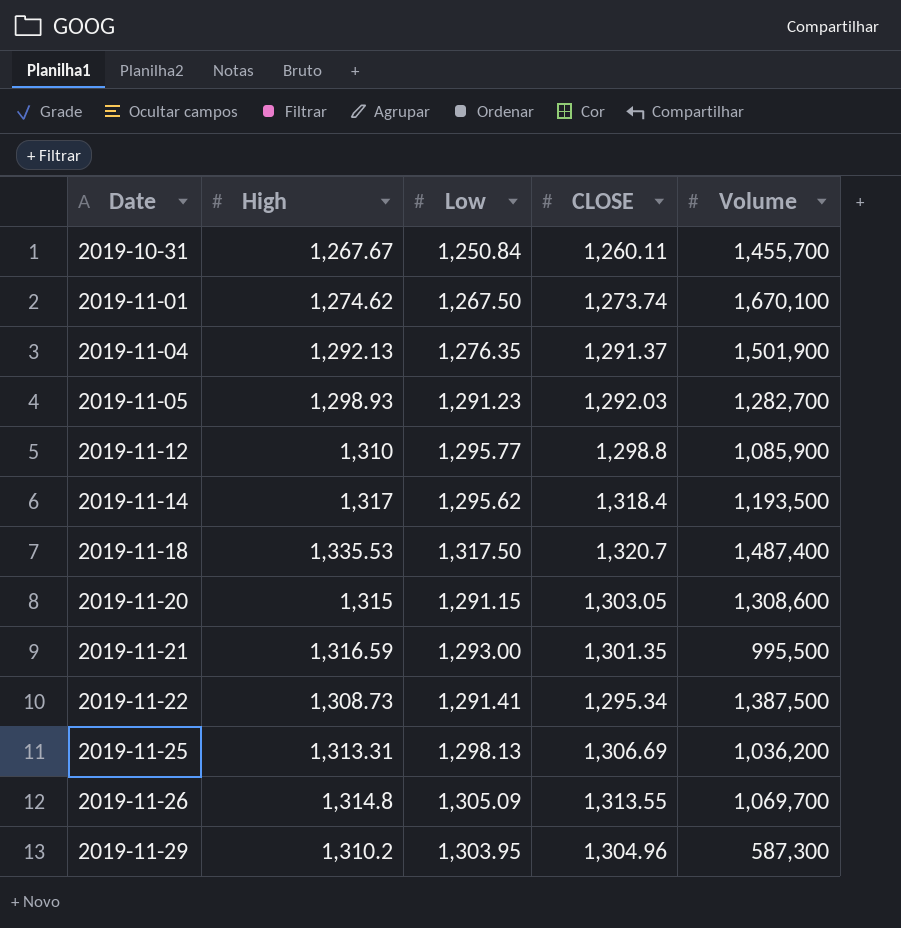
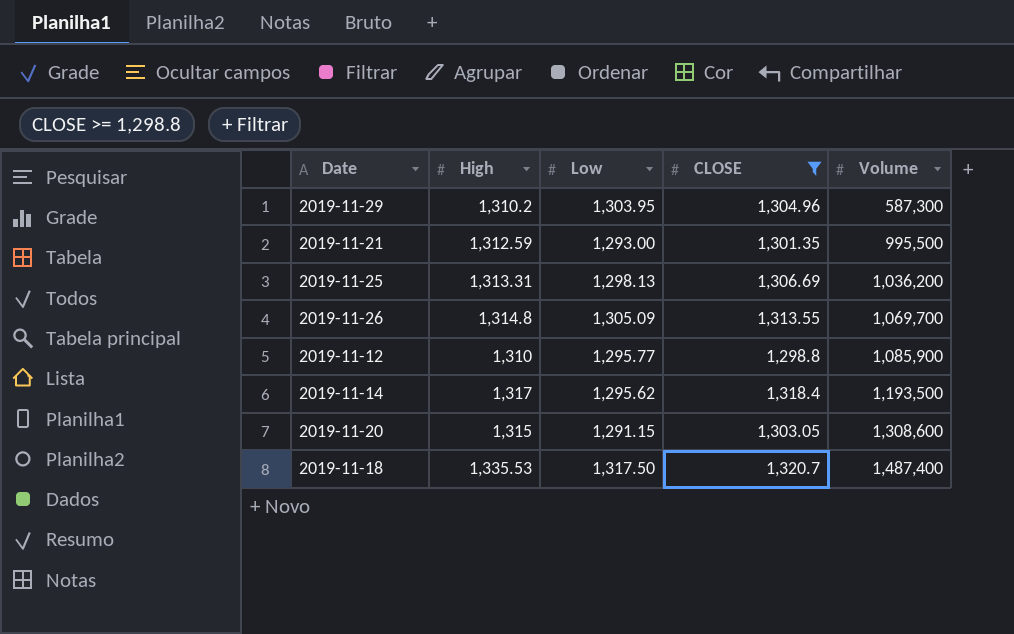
filter: none -> CLOSE >= 1,298.8
row order: Date ascending -> Volume ascending
2019-11-21 | High: 1,316.59 -> 1,312.59

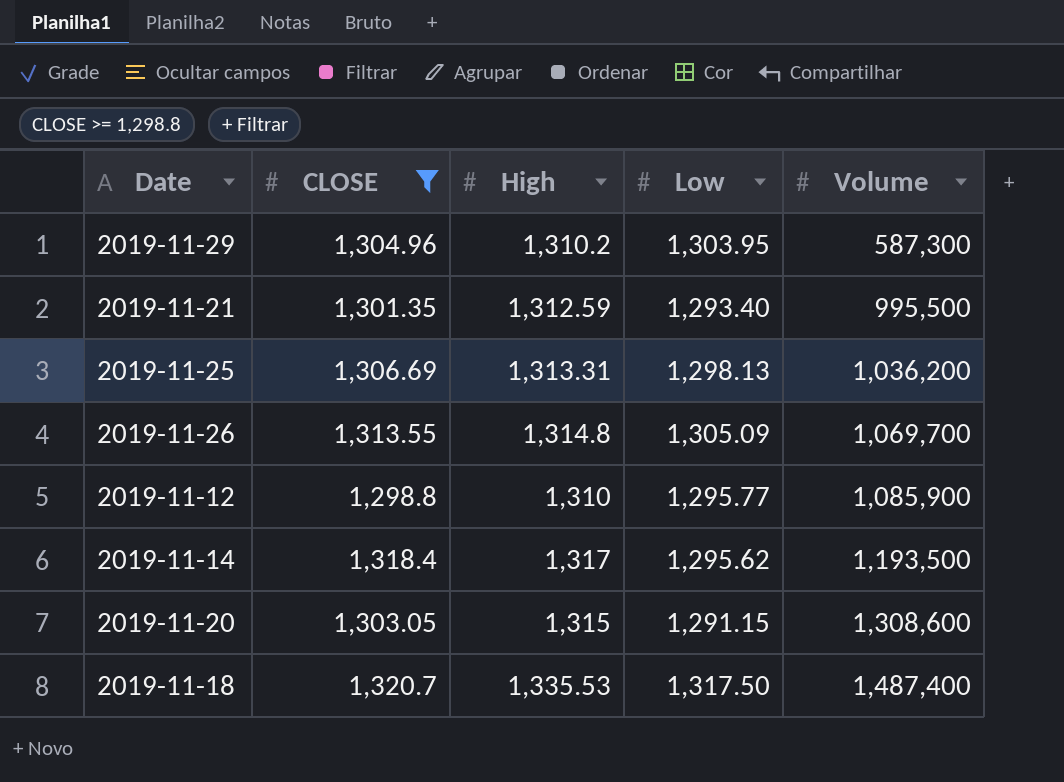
column CLOSE | position: 4 -> 2
2019-11-21 | Low: 1,293.00 -> 1,293.40

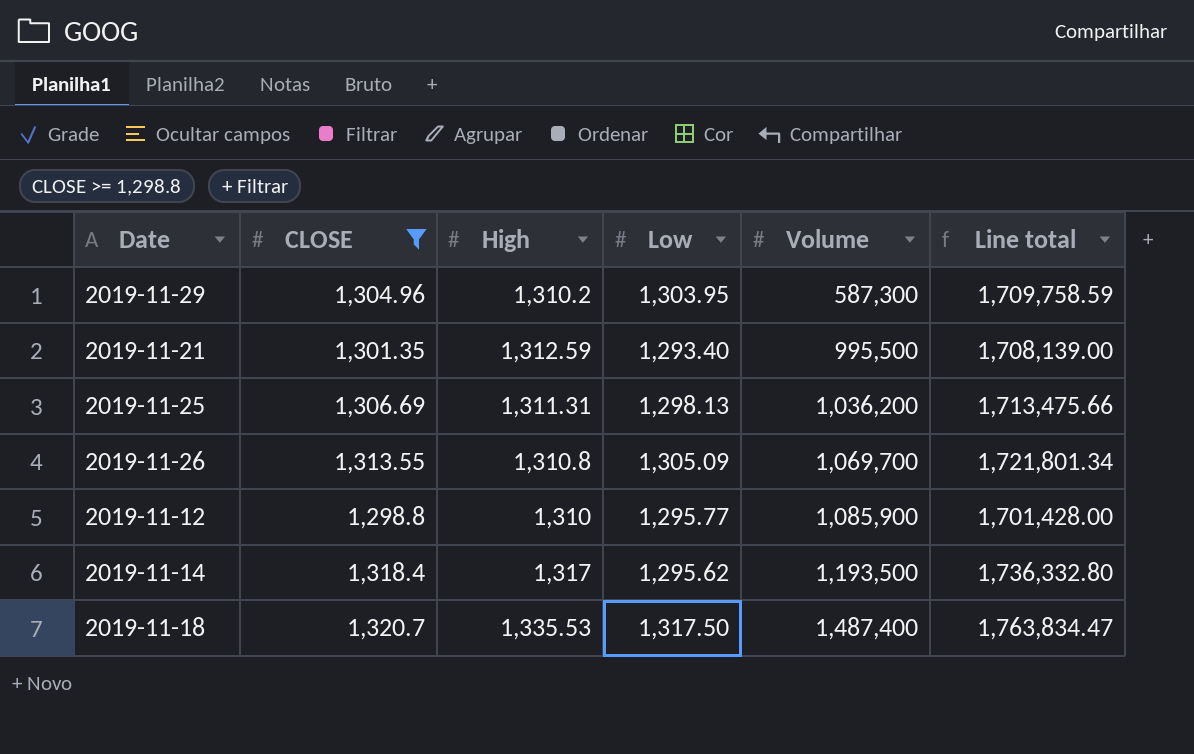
column Line total | formula: none -> [CLOSE] * [High]
row 2019-11-20: 1,303.05 | 1,315 | 1,291.15 | 1,308,600 -> none
2019-11-25 | High: 1,313.31 -> 1,311.31
2019-11-26 | High: 1,314.8 -> 1,310.8

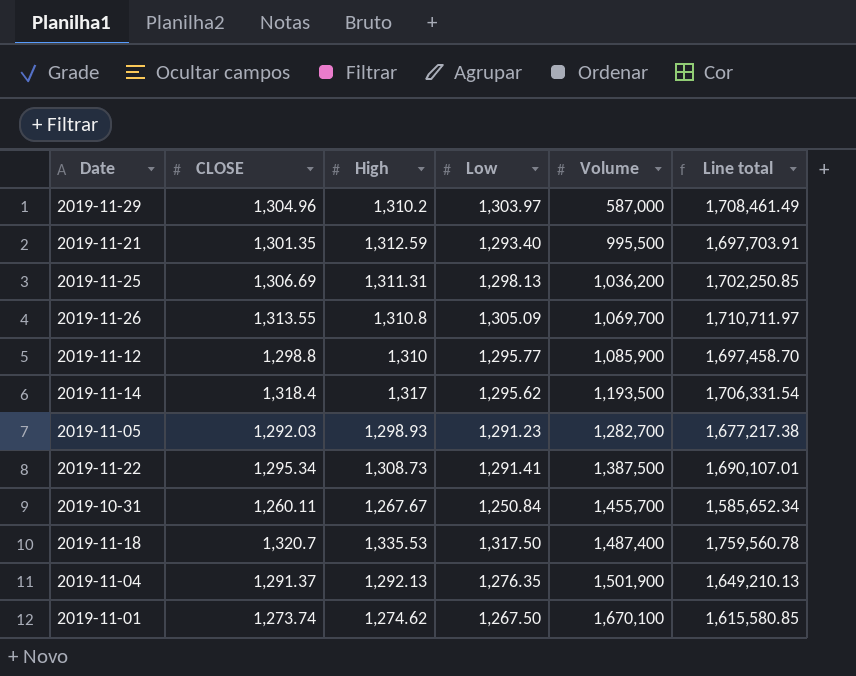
filter: CLOSE >= 1,298.8 -> none
column Line total | formula: [CLOSE] * [High] -> [High] * [Low]
2019-11-29 | Low: 1,303.95 -> 1,303.97
2019-11-29 | Volume: 587,300 -> 587,000

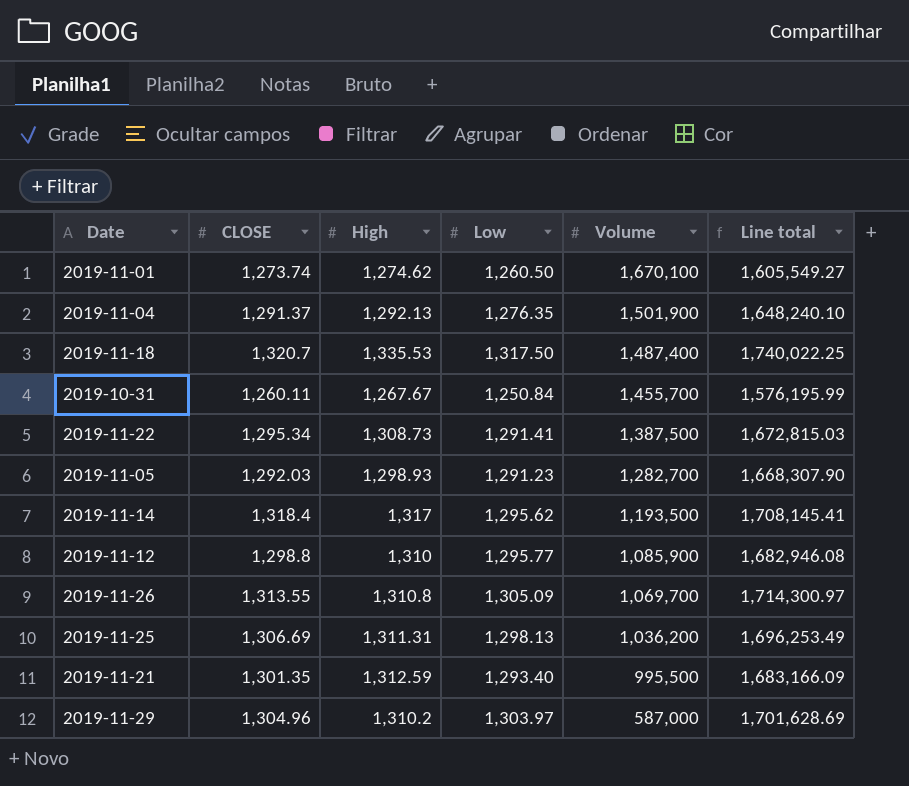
row order: Volume ascending -> Volume descending
column Line total | formula: [High] * [Low] -> [CLOSE] * [Low]
2019-11-01 | Low: 1,267.50 -> 1,260.50

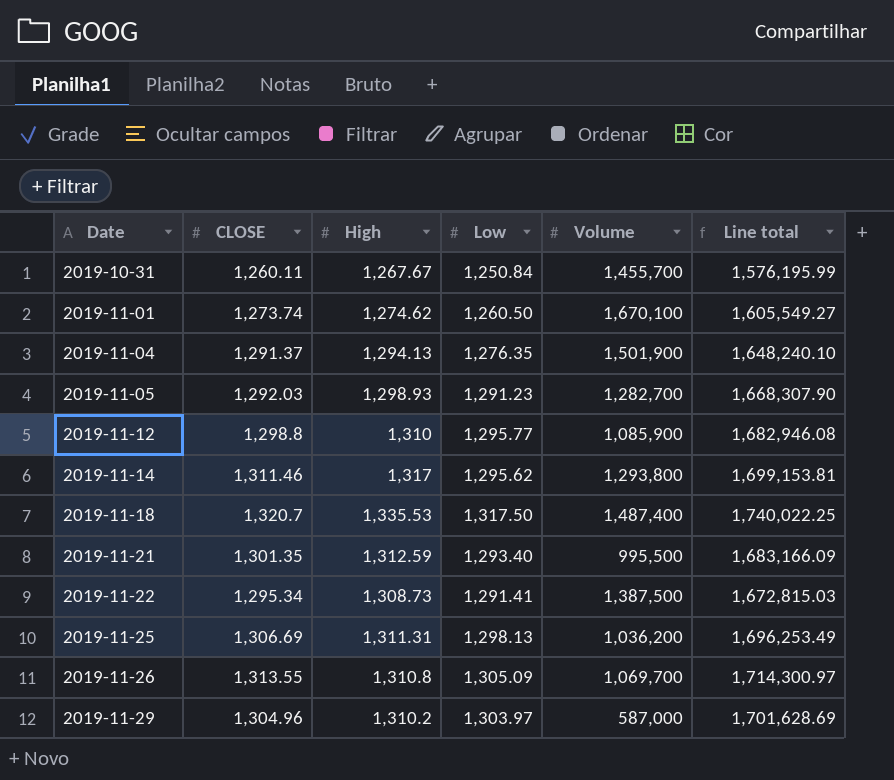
row order: Volume descending -> Date ascending
2019-11-04 | High: 1,292.13 -> 1,294.13
2019-11-14 | CLOSE: 1,318.4 -> 1,311.46
2019-11-14 | Volume: 1,193,500 -> 1,293,800
2019-11-14 | Line total: 1,708,145.41 -> 1,699,153.81

